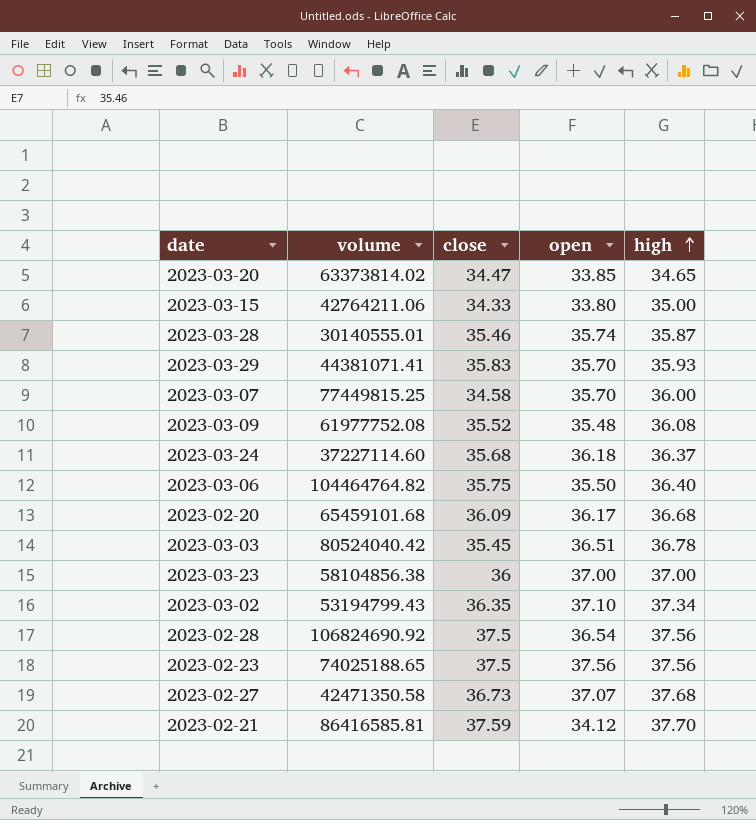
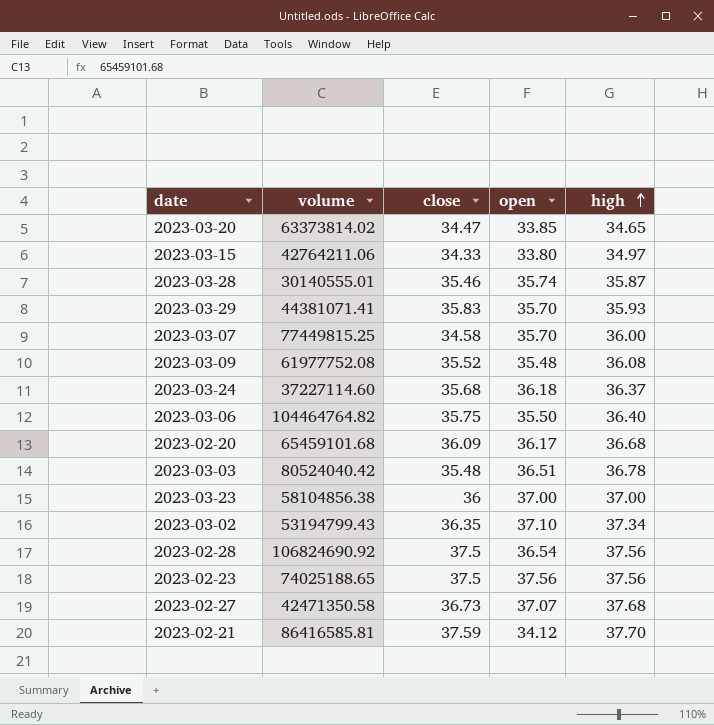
2023-03-15 | high: 35.00 -> 34.97
2023-03-03 | close: 35.45 -> 35.48

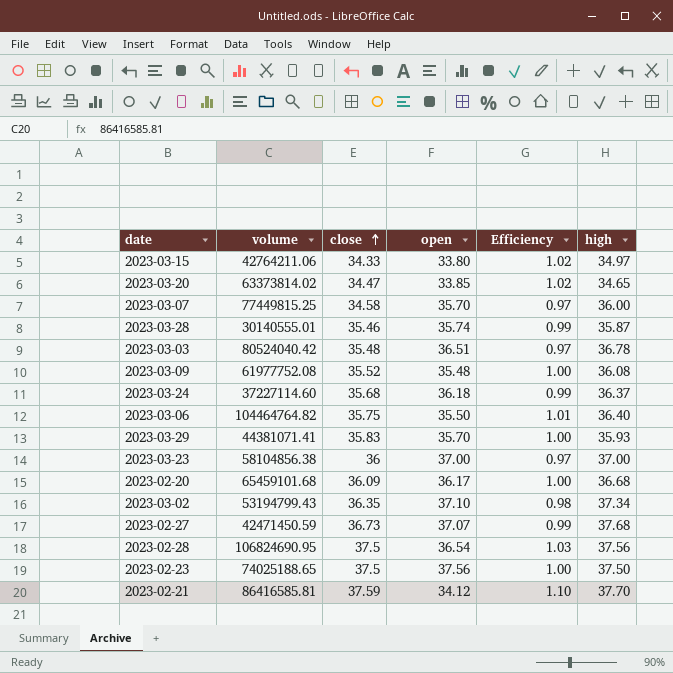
row order: high ascending -> close ascending
column Efficiency | formula: none -> [close] / [open]
2023-02-27 | volume: 42471350.58 -> 42471450.59
2023-02-28 | volume: 106824690.92 -> 106824690.95
2023-02-23 | high: 37.56 -> 37.50

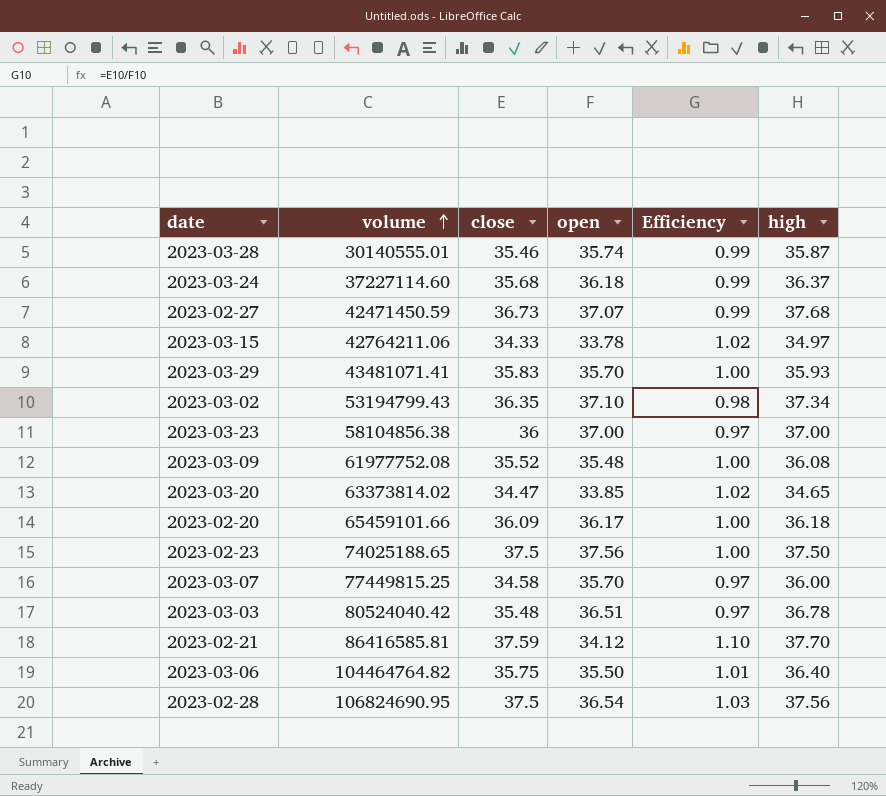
row order: close ascending -> volume ascending
2023-03-15 | open: 33.80 -> 33.78
2023-03-29 | volume: 44381071.41 -> 43481071.41
2023-02-20 | volume: 65459101.68 -> 65459101.66
2023-02-20 | high: 36.68 -> 36.18

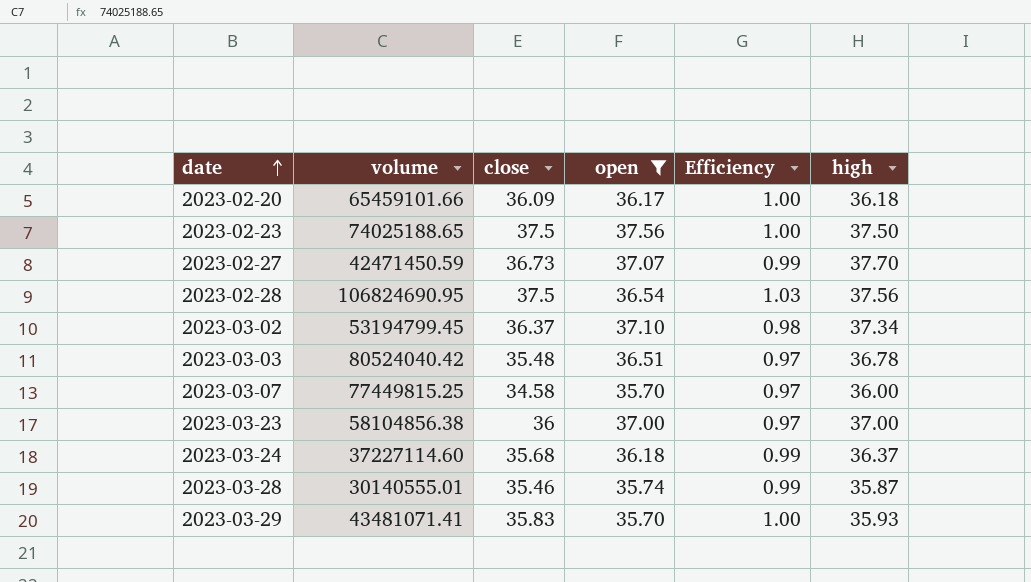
filter: none -> open >= 35.70
row order: volume ascending -> date ascending
2023-02-27 | high: 37.68 -> 37.70
2023-03-02 | volume: 53194799.43 -> 53194799.45
2023-03-02 | close: 36.35 -> 36.37

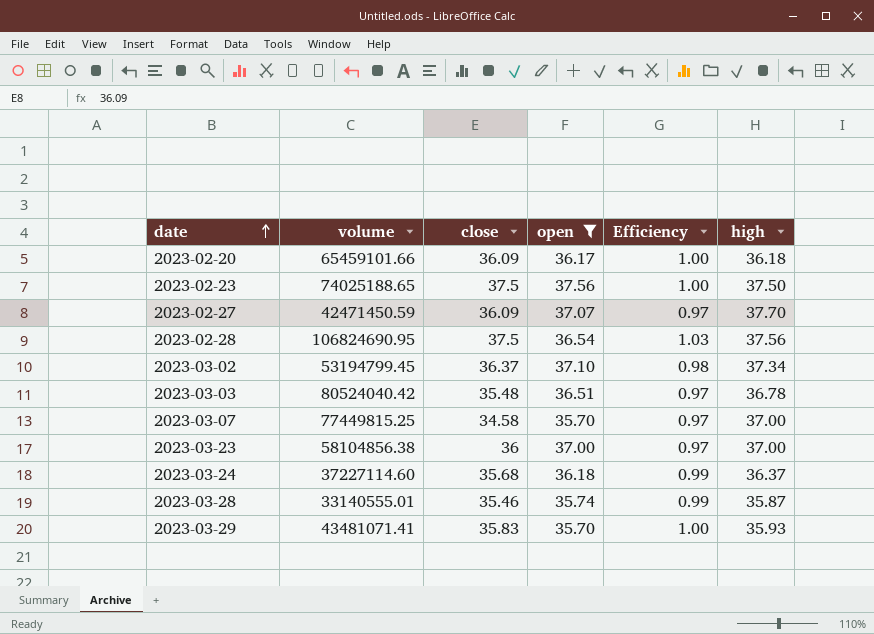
2023-02-27 | close: 36.73 -> 36.09
2023-02-27 | Efficiency: 0.99 -> 0.97
2023-03-07 | high: 36.00 -> 37.00
2023-03-28 | volume: 30140555.01 -> 33140555.01

